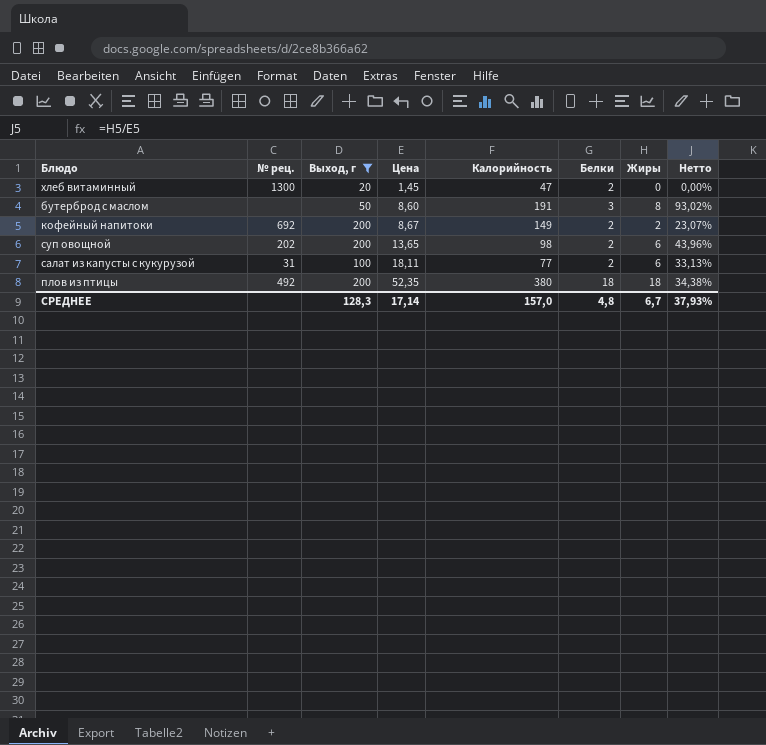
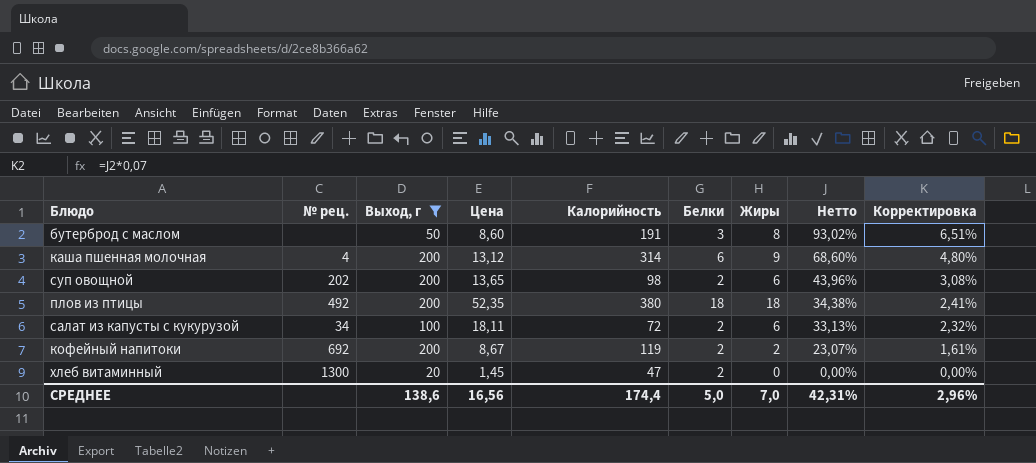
row order: Цена ascending -> Нетто descending
column Корректировка | formula: none -> [Нетто] * 0,07
row каша пшенная молочная: none -> 4 | 200 | 13,12 | 314 | 6 | 9 | 68,60% | 4,80%
салат из капусты с кукурузой | № рец.: 31 -> 34
салат из капусты с кукурузой | Калорийность: 77 -> 72
кофейный напитоки | Калорийность: 149 -> 119
СРЕДНЕЕ | Выход, г: 128,3 -> 138,6
СРЕДНЕЕ | Цена: 17,14 -> 16,56
СРЕДНЕЕ | Калорийность: 157,0 -> 174,4
СРЕДНЕЕ | Белки: 4,8 -> 5,0
СРЕДНЕЕ | Жиры: 6,7 -> 7,0
СРЕДНЕЕ | Нетто: 37,93% -> 42,31%

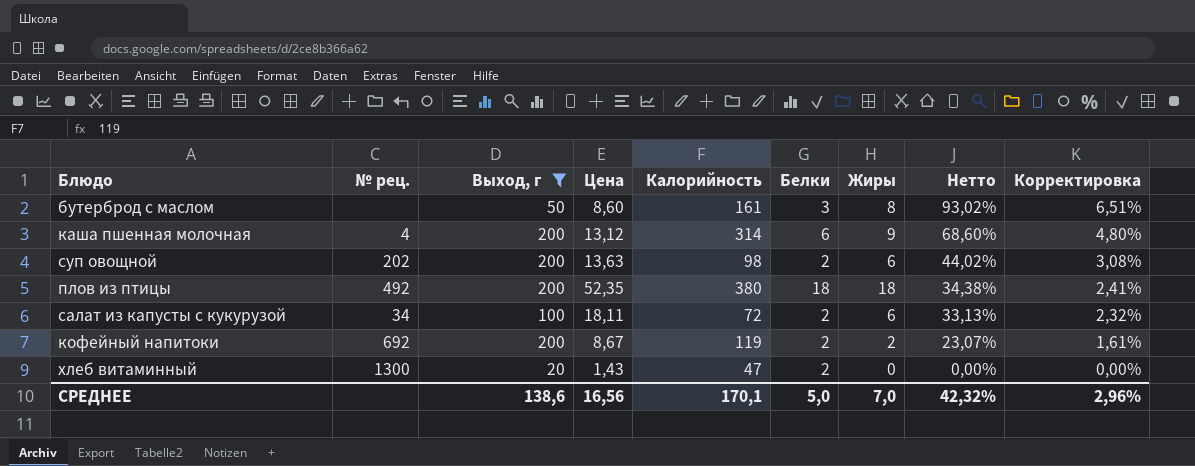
бутерброд с маслом | Калорийность: 191 -> 161
суп овощной | Цена: 13,65 -> 13,63
суп овощной | Нетто: 43,96% -> 44,02%
хлеб витаминный | Цена: 1,45 -> 1,43
СРЕДНЕЕ | Калорийность: 174,4 -> 170,1
СРЕДНЕЕ | Нетто: 42,31% -> 42,32%

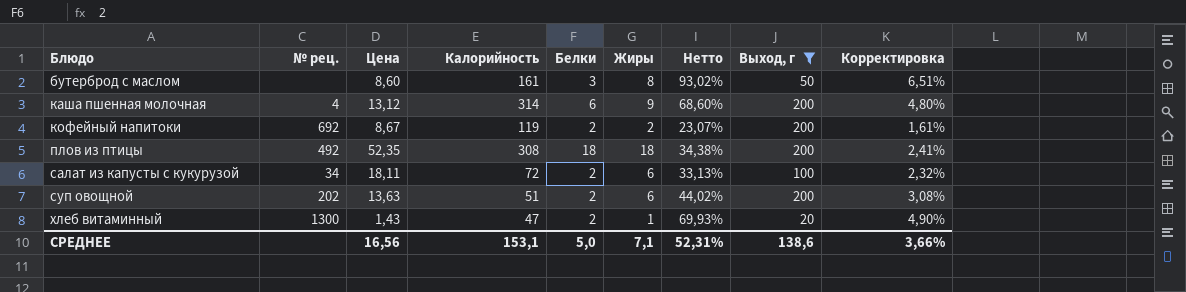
row order: Нетто descending -> Блюдо ascending
column Выход, г | position: 3 -> 8
плов из птицы | Калорийность: 380 -> 308
суп овощной | Калорийность: 98 -> 51
хлеб витаминный | Жиры: 0 -> 1
хлеб витаминный | Нетто: 0,00% -> 69,93%
хлеб витаминный | Корректировка: 0,00% -> 4,90%
СРЕДНЕЕ | Калорийность: 170,1 -> 153,1
СРЕДНЕЕ | Жиры: 7,0 -> 7,1
СРЕДНЕЕ | Нетто: 42,32% -> 52,31%
СРЕДНЕЕ | Корректировка: 2,96% -> 3,66%

